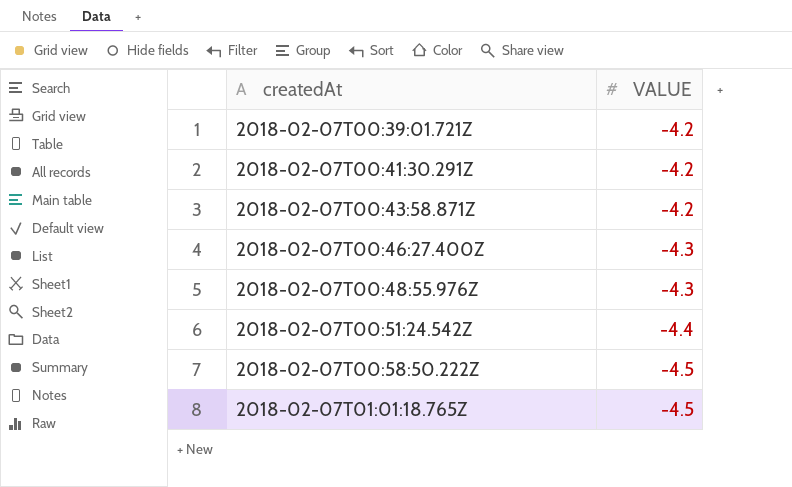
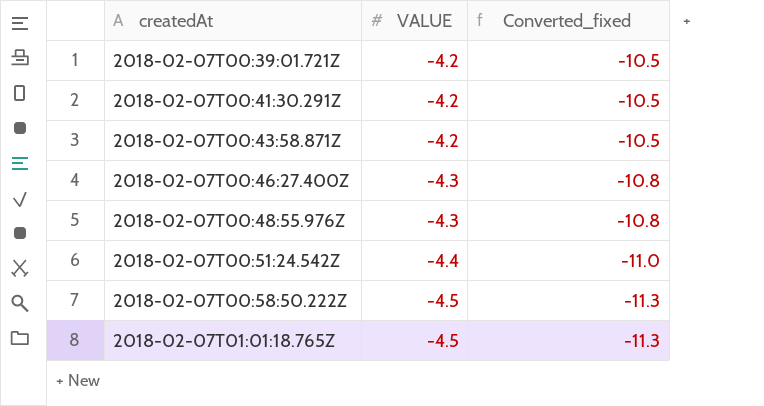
column Converted_fixed | formula: none -> [VALUE] * 2.5

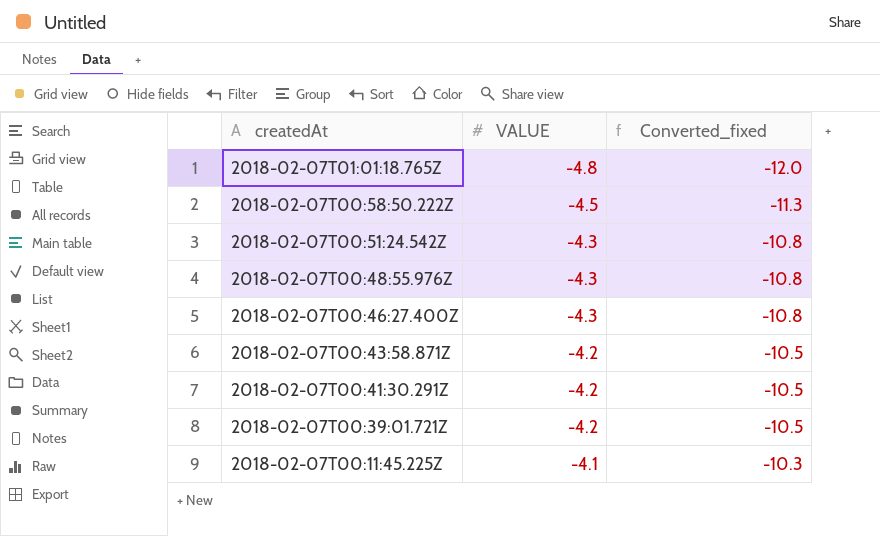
row order: createdAt ascending -> createdAt descending
2018-02-07T01:01:18.765Z | VALUE: -4.5 -> -4.8
2018-02-07T01:01:18.765Z | Converted_fixed: -11.3 -> -12.0
2018-02-07T00:51:24.542Z | VALUE: -4.4 -> -4.3
2018-02-07T00:51:24.542Z | Converted_fixed: -11.0 -> -10.8
row 2018-02-07T00:11:45.225Z: none -> -4.1 | -10.3

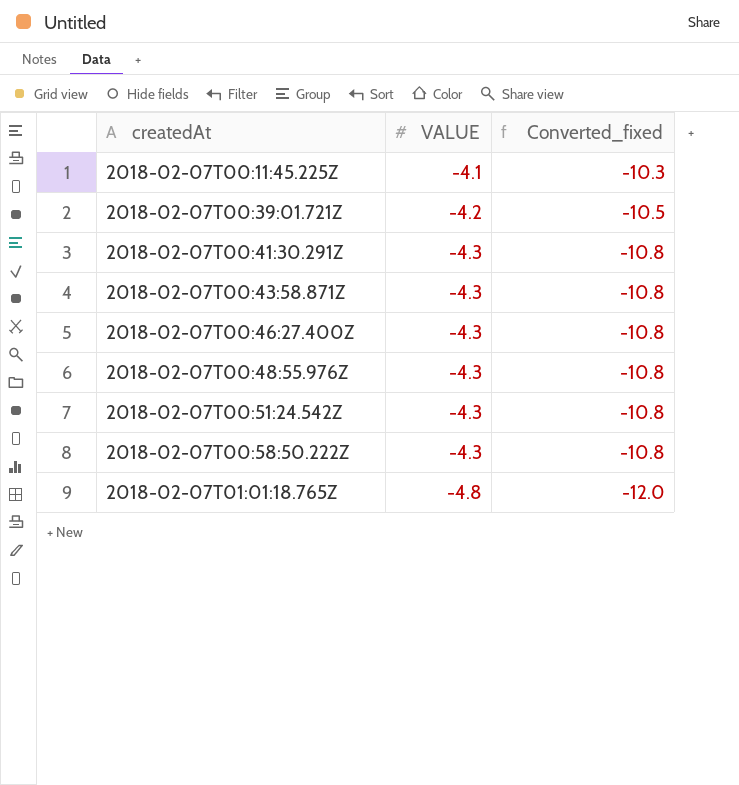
row order: createdAt descending -> createdAt ascending
2018-02-07T00:41:30.291Z | VALUE: -4.2 -> -4.3
2018-02-07T00:41:30.291Z | Converted_fixed: -10.5 -> -10.8
2018-02-07T00:43:58.871Z | VALUE: -4.2 -> -4.3
2018-02-07T00:43:58.871Z | Converted_fixed: -10.5 -> -10.8
2018-02-07T00:58:50.222Z | VALUE: -4.5 -> -4.3
2018-02-07T00:58:50.222Z | Converted_fixed: -11.3 -> -10.8

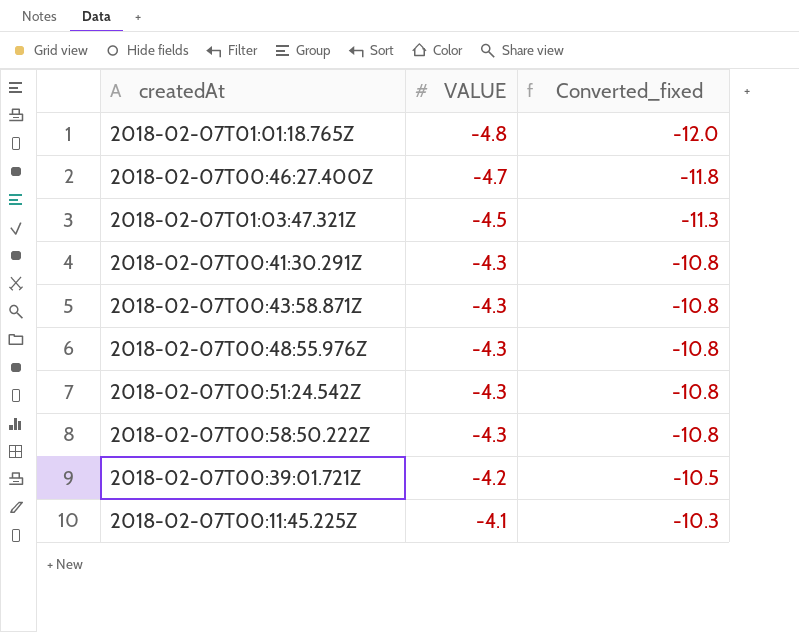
row order: createdAt ascending -> VALUE ascending
2018-02-07T00:46:27.400Z | VALUE: -4.3 -> -4.7
2018-02-07T00:46:27.400Z | Converted_fixed: -10.8 -> -11.8
row 2018-02-07T01:03:47.321Z: none -> -4.5 | -11.3

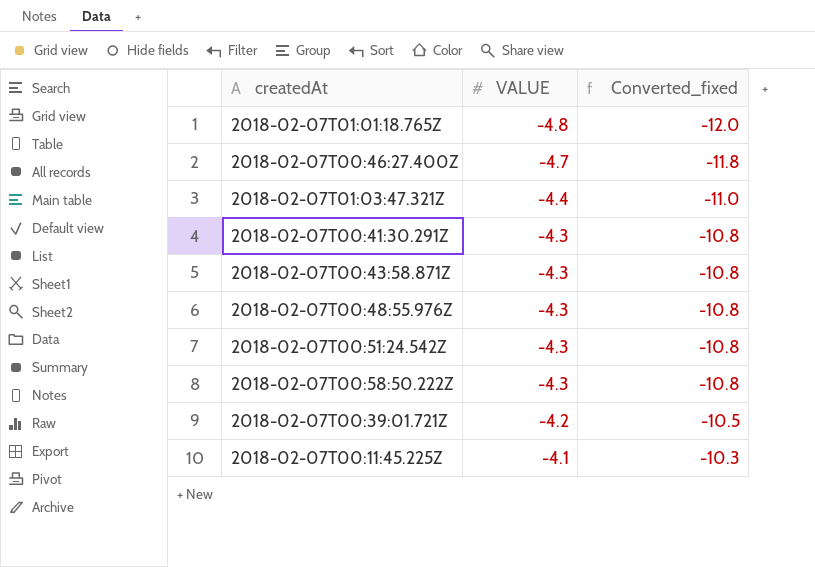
2018-02-07T01:03:47.321Z | VALUE: -4.5 -> -4.4
2018-02-07T01:03:47.321Z | Converted_fixed: -11.3 -> -11.0

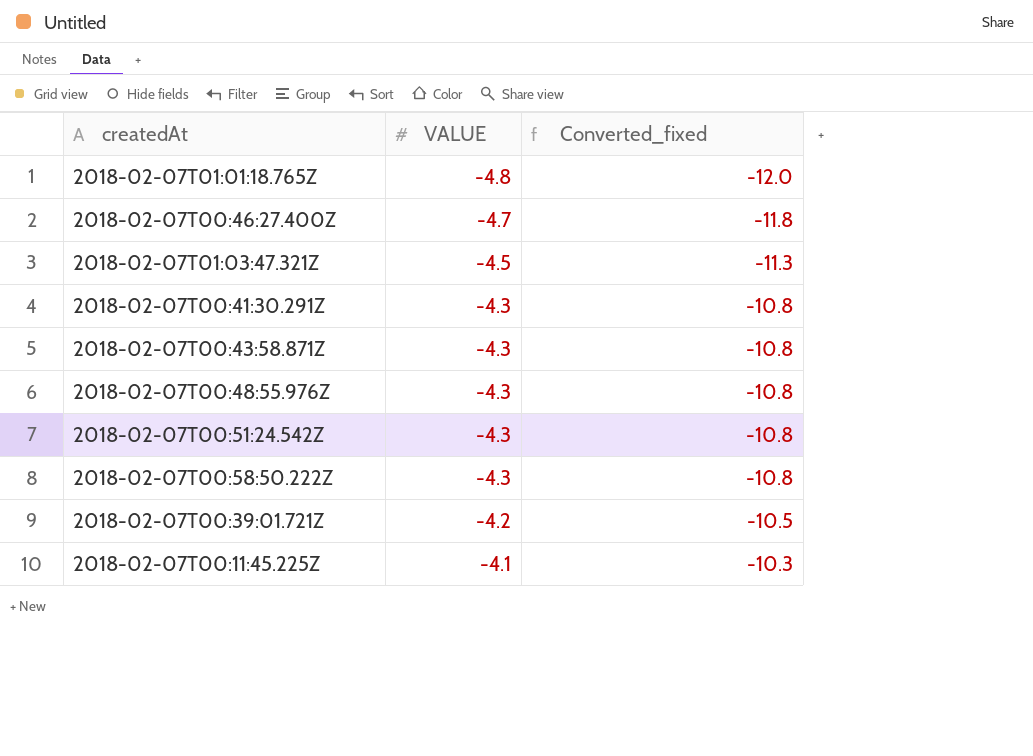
2018-02-07T01:03:47.321Z | VALUE: -4.4 -> -4.5
2018-02-07T01:03:47.321Z | Converted_fixed: -11.0 -> -11.3

